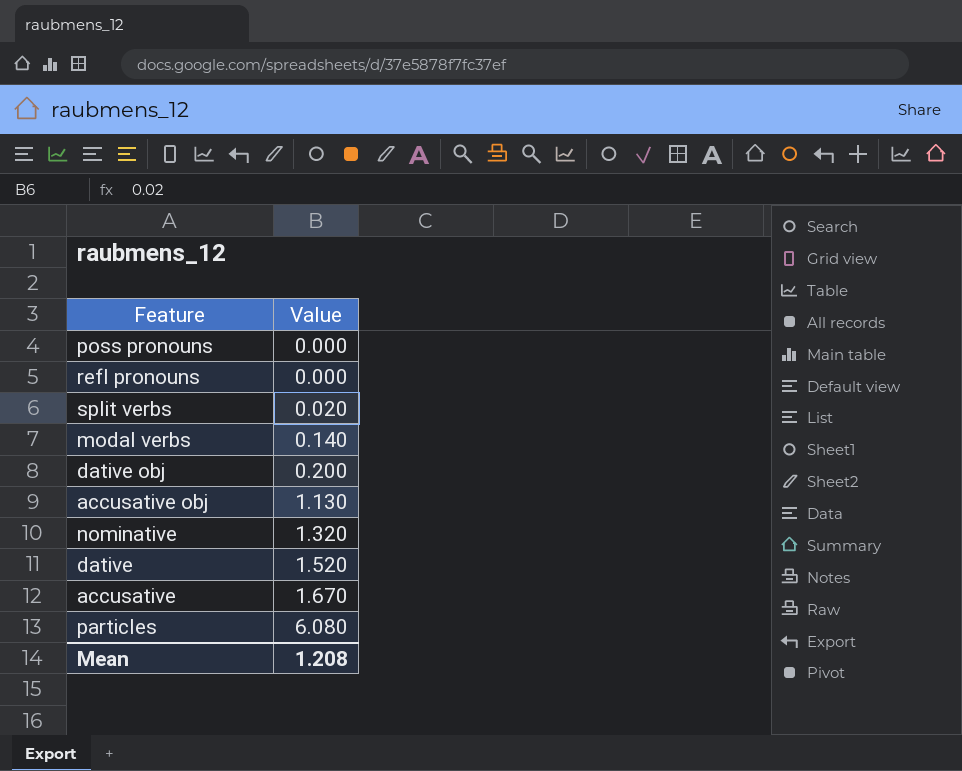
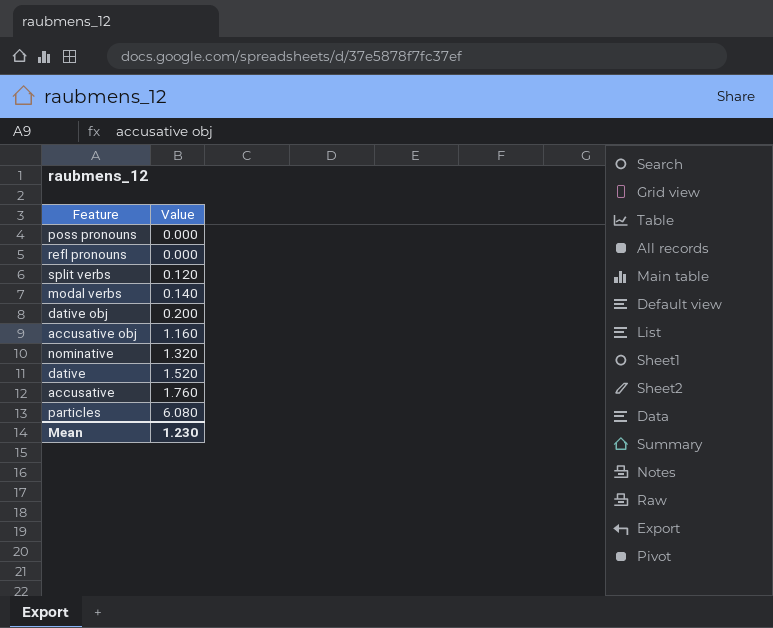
split verbs | Value: 0.020 -> 0.120
accusative obj | Value: 1.130 -> 1.160
accusative | Value: 1.670 -> 1.760
Mean | Value: 1.208 -> 1.230

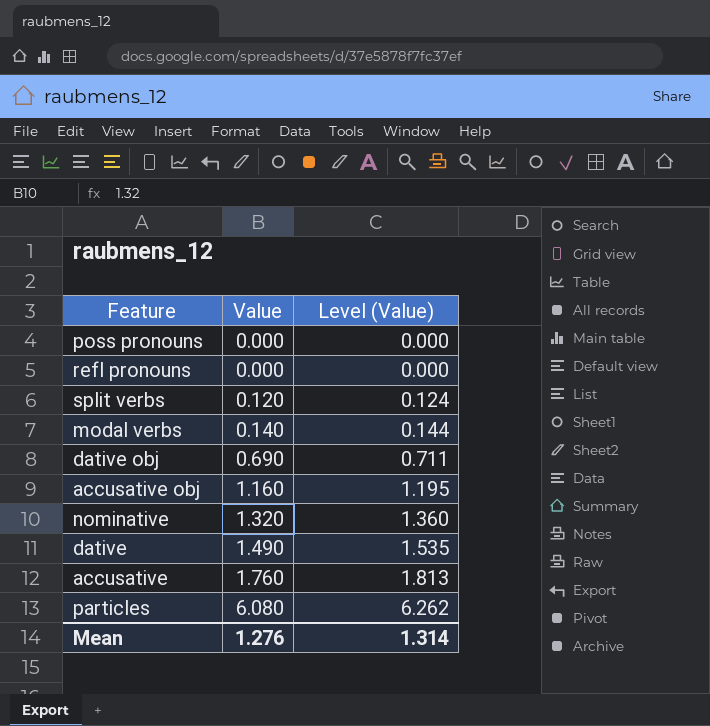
column Level (Value) | formula: none -> [Value] * 1.03
dative obj | Value: 0.200 -> 0.690
dative | Value: 1.520 -> 1.490
Mean | Value: 1.230 -> 1.276

